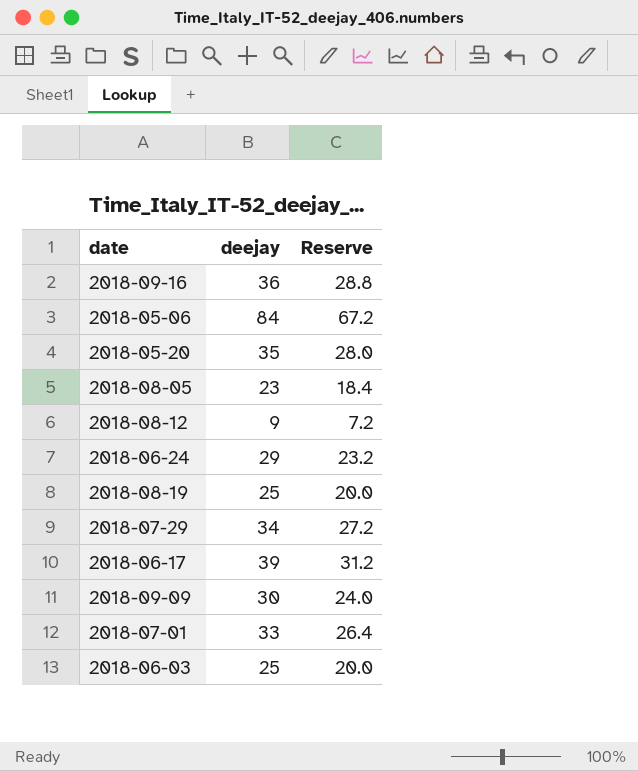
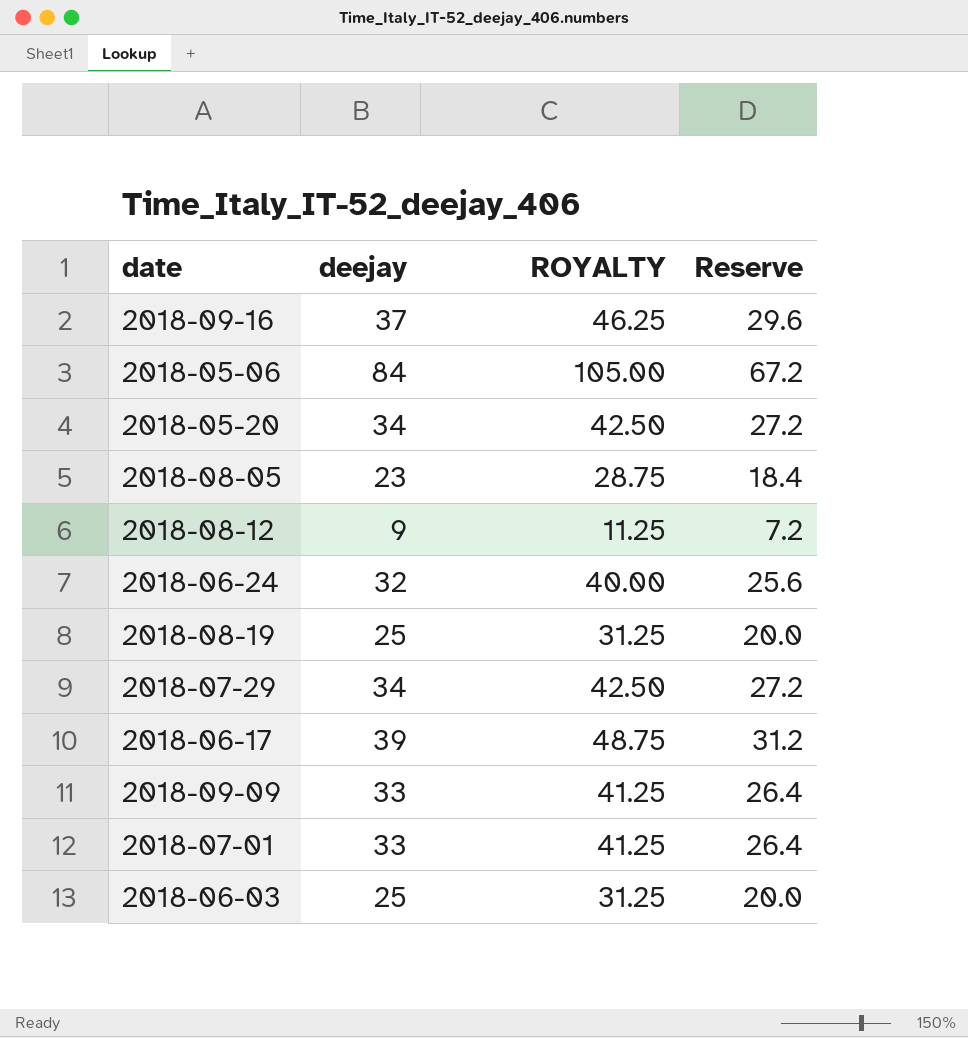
column ROYALTY | formula: none -> [deejay] * 1.25
2018-09-16 | deejay: 36 -> 37
2018-09-16 | Reserve: 28.8 -> 29.6
2018-05-20 | deejay: 35 -> 34
2018-05-20 | Reserve: 28.0 -> 27.2
2018-06-24 | deejay: 29 -> 32
2018-06-24 | Reserve: 23.2 -> 25.6
2018-09-09 | deejay: 30 -> 33
2018-09-09 | Reserve: 24.0 -> 26.4

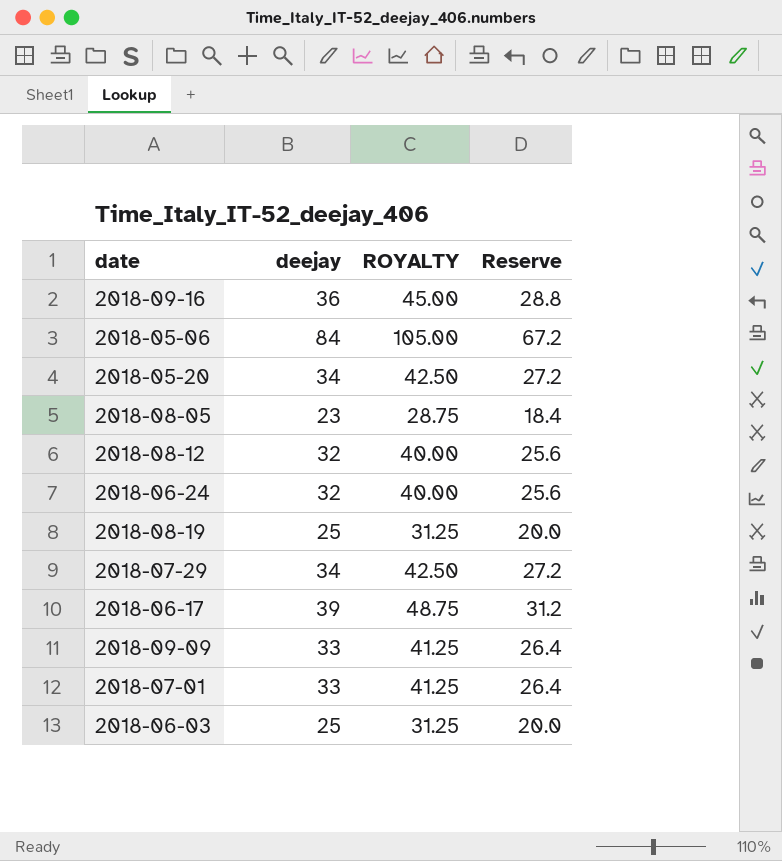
2018-09-16 | deejay: 37 -> 36
2018-09-16 | ROYALTY: 46.25 -> 45.00
2018-09-16 | Reserve: 29.6 -> 28.8
2018-08-12 | deejay: 9 -> 32
2018-08-12 | ROYALTY: 11.25 -> 40.00
2018-08-12 | Reserve: 7.2 -> 25.6

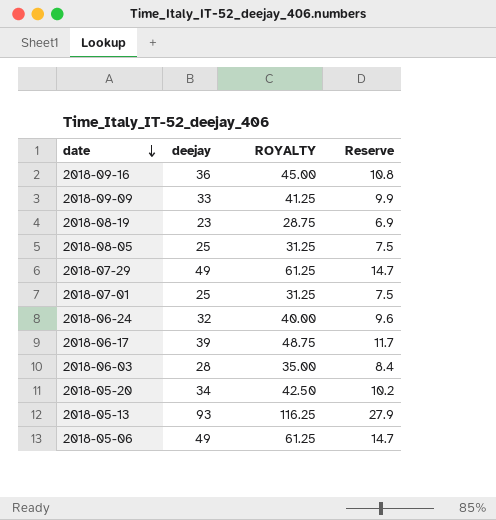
row order: none -> date descending
column Reserve | formula: [deejay] * 0.8 -> [deejay] * 0.3
row 2018-08-12: 32 | 40.00 | 25.6 -> none
2018-08-19 | deejay: 25 -> 23
2018-08-19 | ROYALTY: 31.25 -> 28.75
2018-08-05 | deejay: 23 -> 25
2018-08-05 | ROYALTY: 28.75 -> 31.25
2018-07-29 | deejay: 34 -> 49
2018-07-29 | ROYALTY: 42.50 -> 61.25
2018-07-01 | deejay: 33 -> 25
2018-07-01 | ROYALTY: 41.25 -> 31.25
2018-06-03 | deejay: 25 -> 28
2018-06-03 | ROYALTY: 31.25 -> 35.00
row 2018-05-13: none -> 93 | 116.25 | 27.9
2018-05-06 | deejay: 84 -> 49
2018-05-06 | ROYALTY: 105.00 -> 61.25

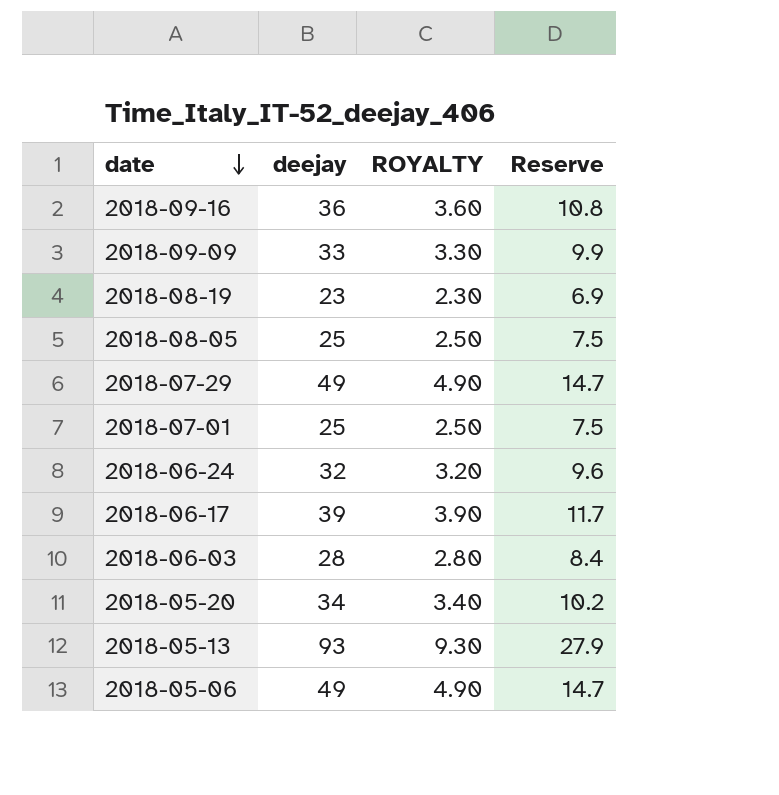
column ROYALTY | formula: [deejay] * 1.25 -> [deejay] * 0.1

